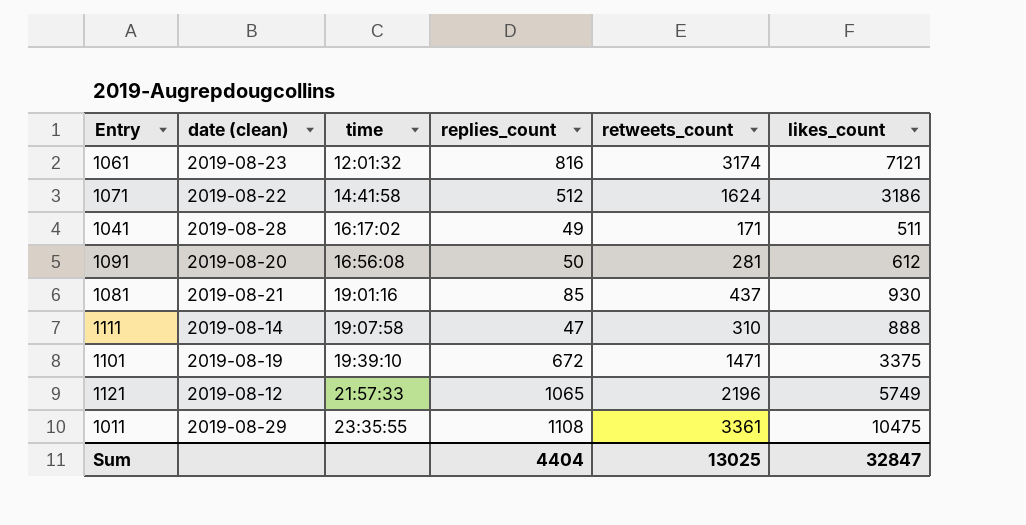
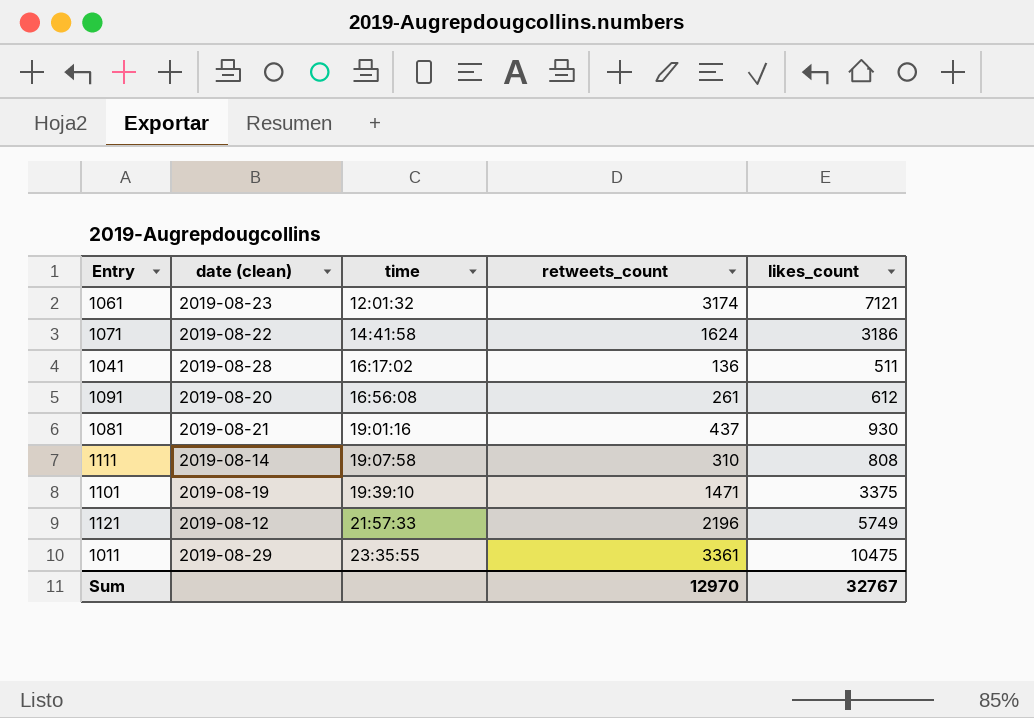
column replies_count | position: 4 -> none
1041 | retweets_count: 171 -> 136
1091 | retweets_count: 281 -> 261
1111 | likes_count: 888 -> 808
Sum | retweets_count: 13025 -> 12970
Sum | likes_count: 32847 -> 32767

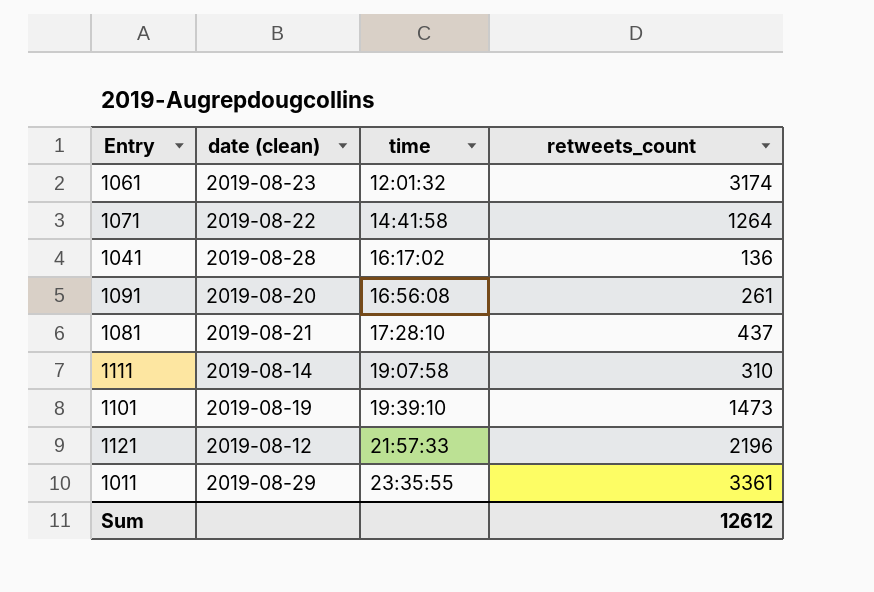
column likes_count | position: 5 -> none
1071 | retweets_count: 1624 -> 1264
1081 | time: 19:01:16 -> 17:28:10
1101 | retweets_count: 1471 -> 1473
Sum | retweets_count: 12970 -> 12612

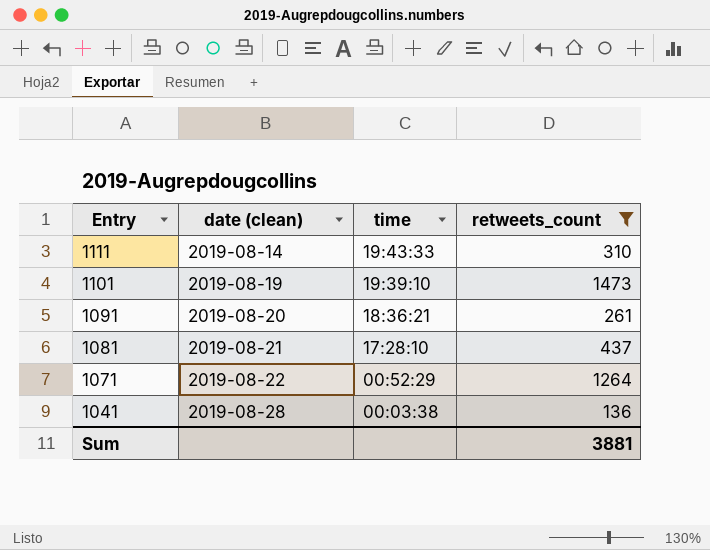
filter: none -> retweets_count <= 1473
row order: time ascending -> Entry descending
1111 | time: 19:07:58 -> 19:43:33
1091 | time: 16:56:08 -> 18:36:21
1071 | time: 14:41:58 -> 00:52:29
1041 | time: 16:17:02 -> 00:03:38
Sum | retweets_count: 12612 -> 3881

